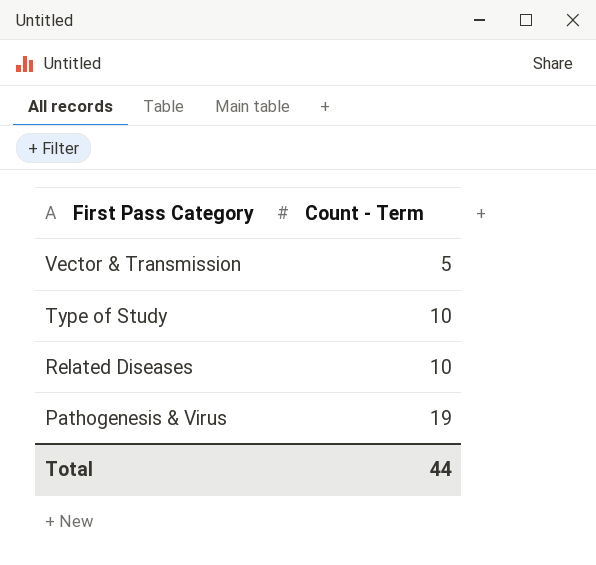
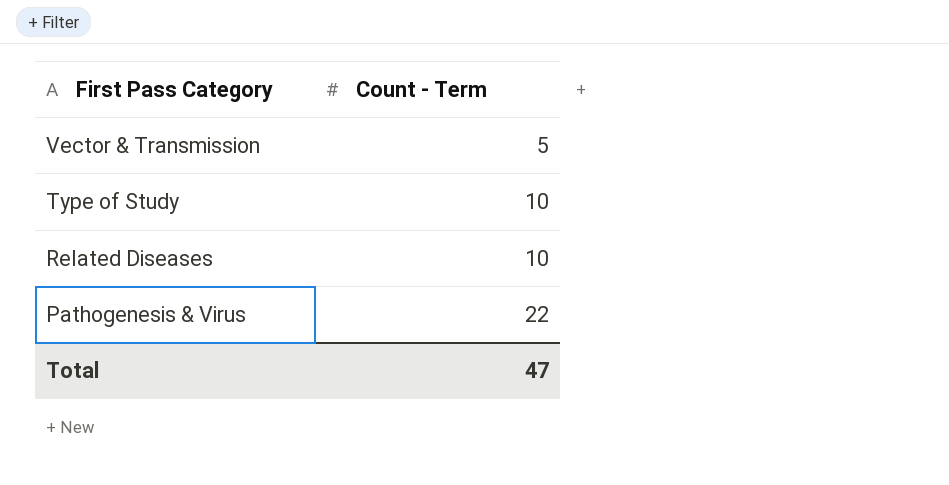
Pathogenesis & Virus | Count - Term: 19 -> 22
Total | Count - Term: 44 -> 47

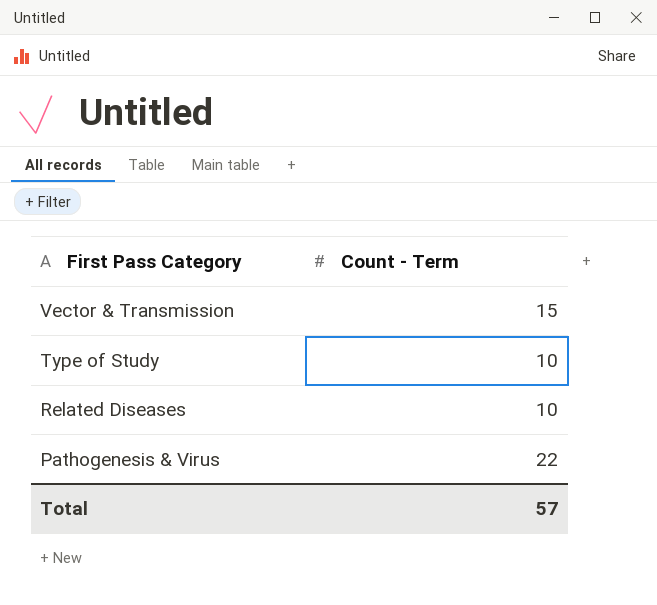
Vector & Transmission | Count - Term: 5 -> 15
Total | Count - Term: 47 -> 57

